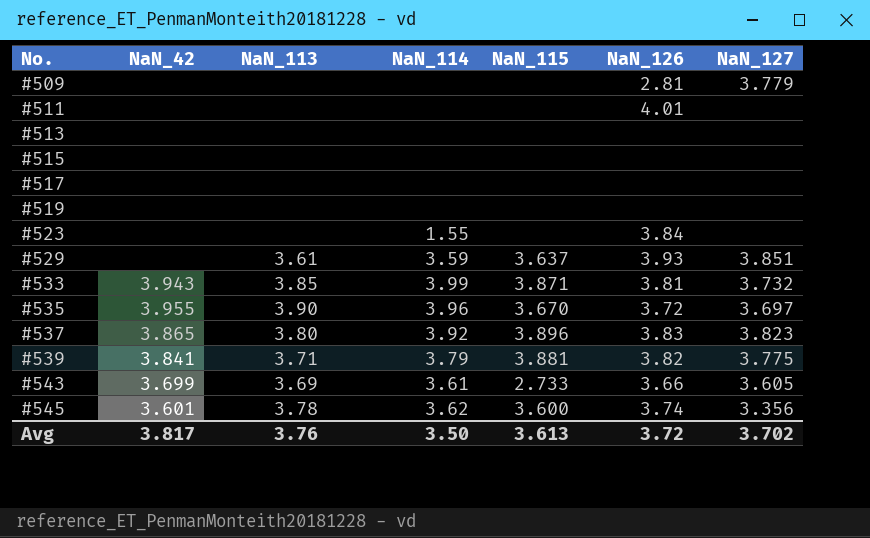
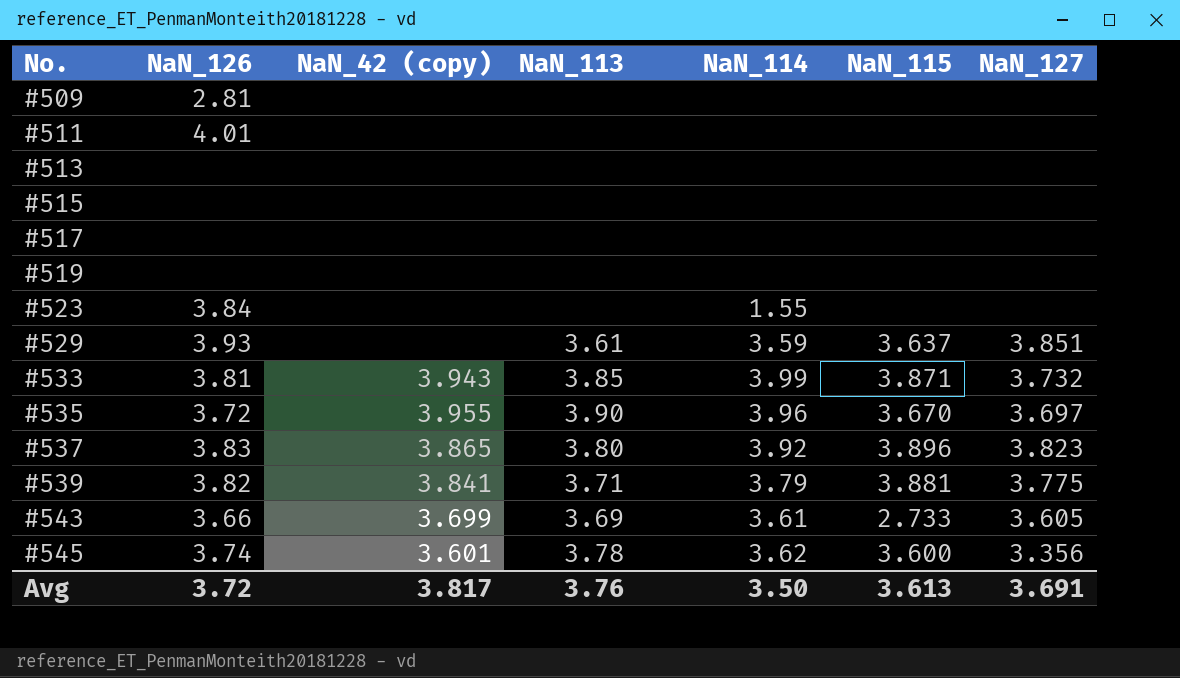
column NaN_126 | position: 6 -> 2
column name: NaN_42 -> NaN_42 (copy)
#509 | NaN_127: 3.779 -> none
Avg | NaN_127: 3.702 -> 3.691

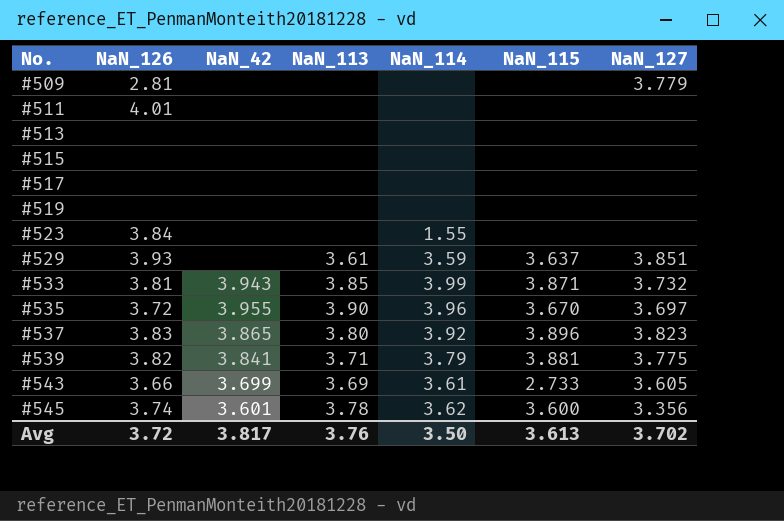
column name: NaN_42 (copy) -> NaN_42
#509 | NaN_127: none -> 3.779
Avg | NaN_127: 3.691 -> 3.702

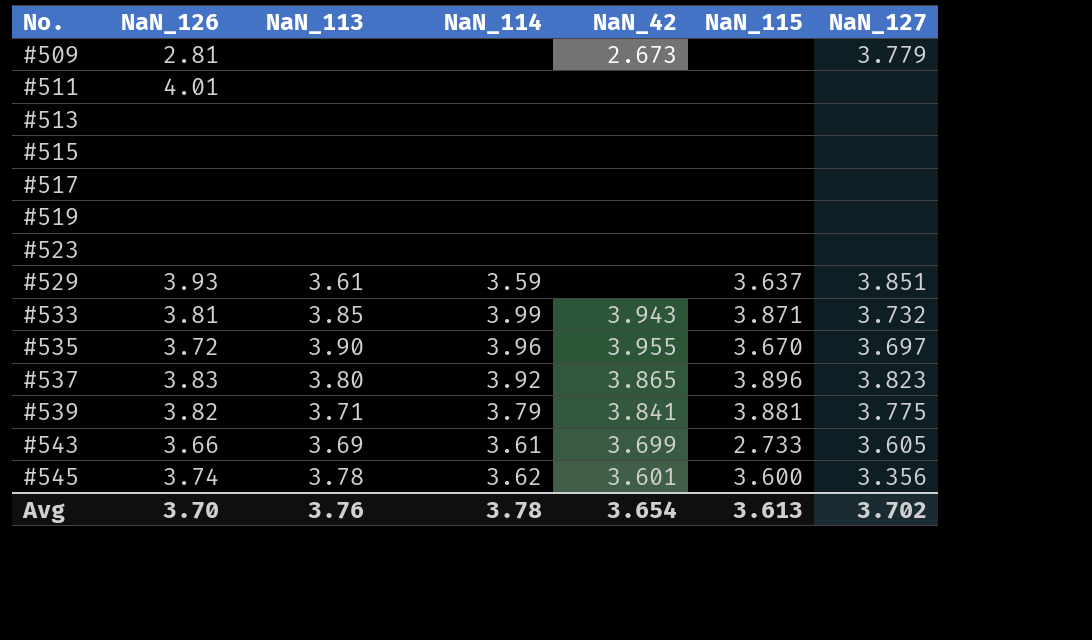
column NaN_42 | position: 3 -> 5
#509 | NaN_42: none -> 2.673
#523 | NaN_126: 3.84 -> none
#523 | NaN_114: 1.55 -> none
Avg | NaN_126: 3.72 -> 3.70
Avg | NaN_114: 3.50 -> 3.78
Avg | NaN_42: 3.817 -> 3.654

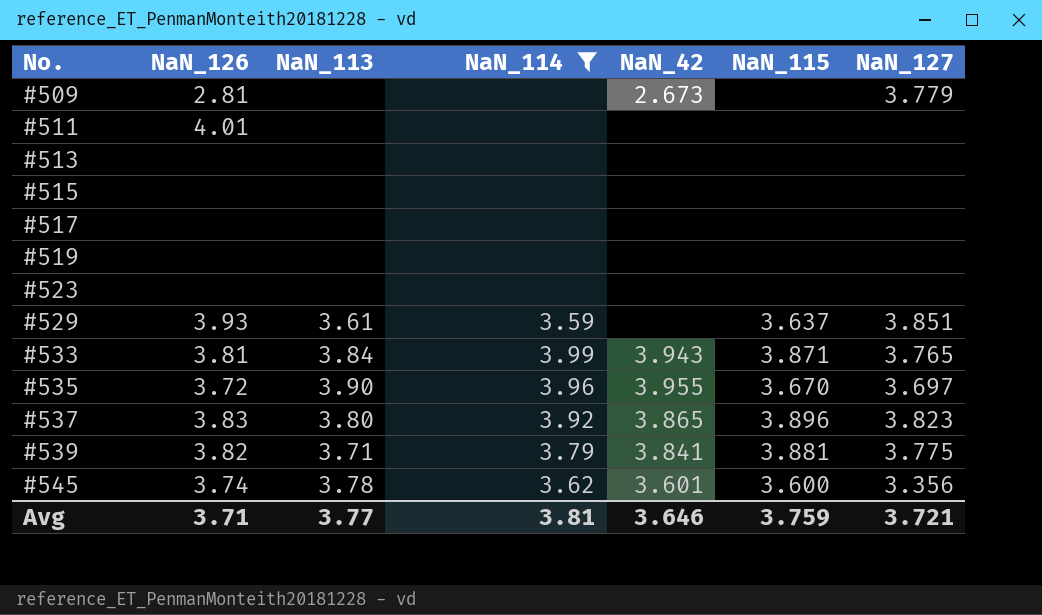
filter: none -> NaN_114 != 3.61
#533 | NaN_113: 3.85 -> 3.84
#533 | NaN_127: 3.732 -> 3.765
Avg | NaN_126: 3.70 -> 3.71
Avg | NaN_113: 3.76 -> 3.77
Avg | NaN_114: 3.78 -> 3.81
Avg | NaN_42: 3.654 -> 3.646
Avg | NaN_115: 3.613 -> 3.759
Avg | NaN_127: 3.702 -> 3.721

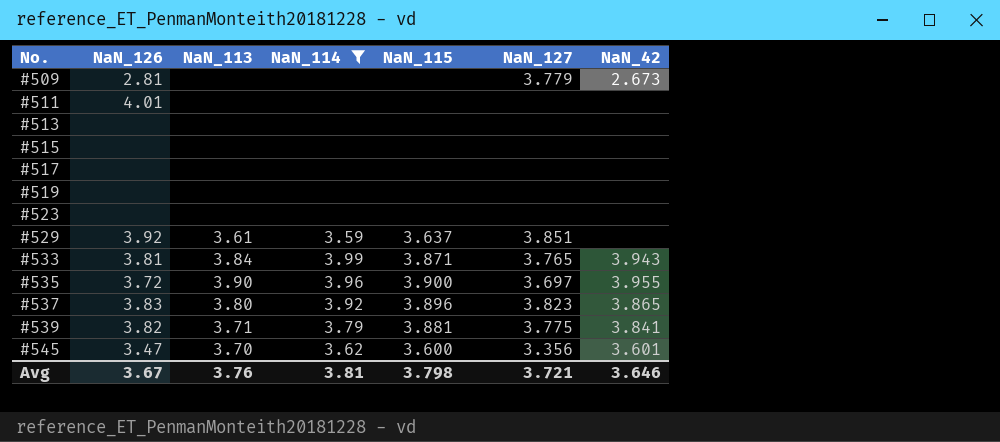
column NaN_42 | position: 5 -> 7
#529 | NaN_126: 3.93 -> 3.92
#535 | NaN_115: 3.670 -> 3.900
#545 | NaN_126: 3.74 -> 3.47
#545 | NaN_113: 3.78 -> 3.70
Avg | NaN_126: 3.71 -> 3.67
Avg | NaN_113: 3.77 -> 3.76
Avg | NaN_115: 3.759 -> 3.798

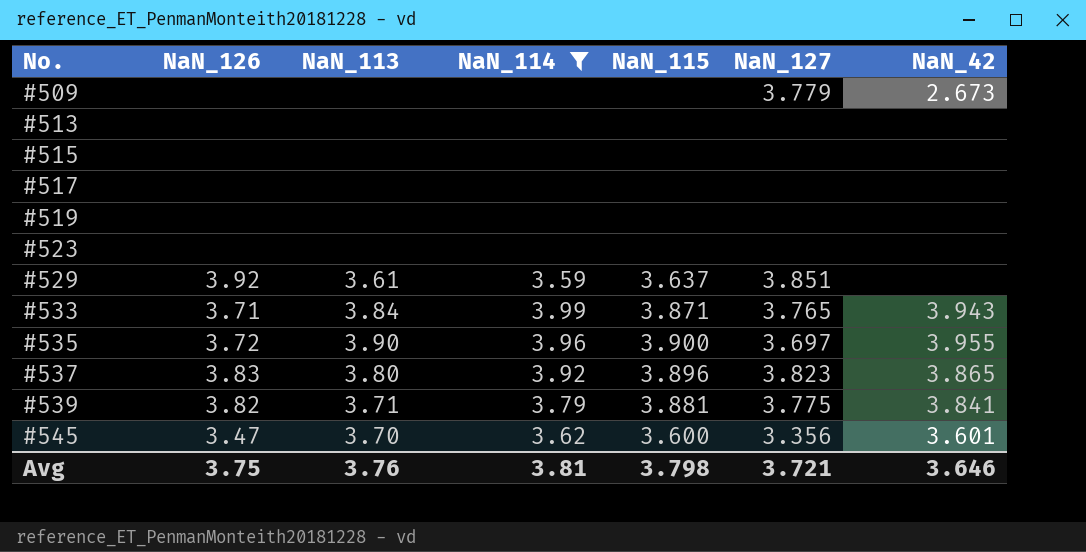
row #511: 4.01 | none | none | none | none | none -> none
#509 | NaN_126: 2.81 -> none
#533 | NaN_126: 3.81 -> 3.71
Avg | NaN_126: 3.67 -> 3.75

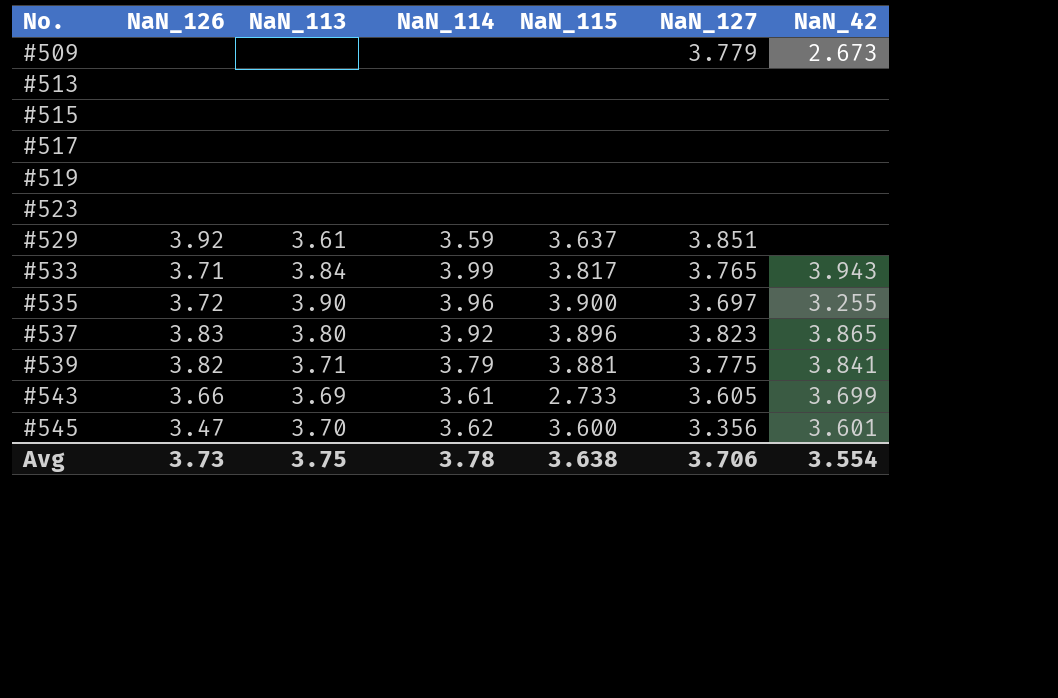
filter: NaN_114 != 3.61 -> none
#533 | NaN_115: 3.871 -> 3.817
#535 | NaN_42: 3.955 -> 3.255
Avg | NaN_126: 3.75 -> 3.73
Avg | NaN_113: 3.76 -> 3.75
Avg | NaN_114: 3.81 -> 3.78
Avg | NaN_115: 3.798 -> 3.638
Avg | NaN_127: 3.721 -> 3.706
Avg | NaN_42: 3.646 -> 3.554

